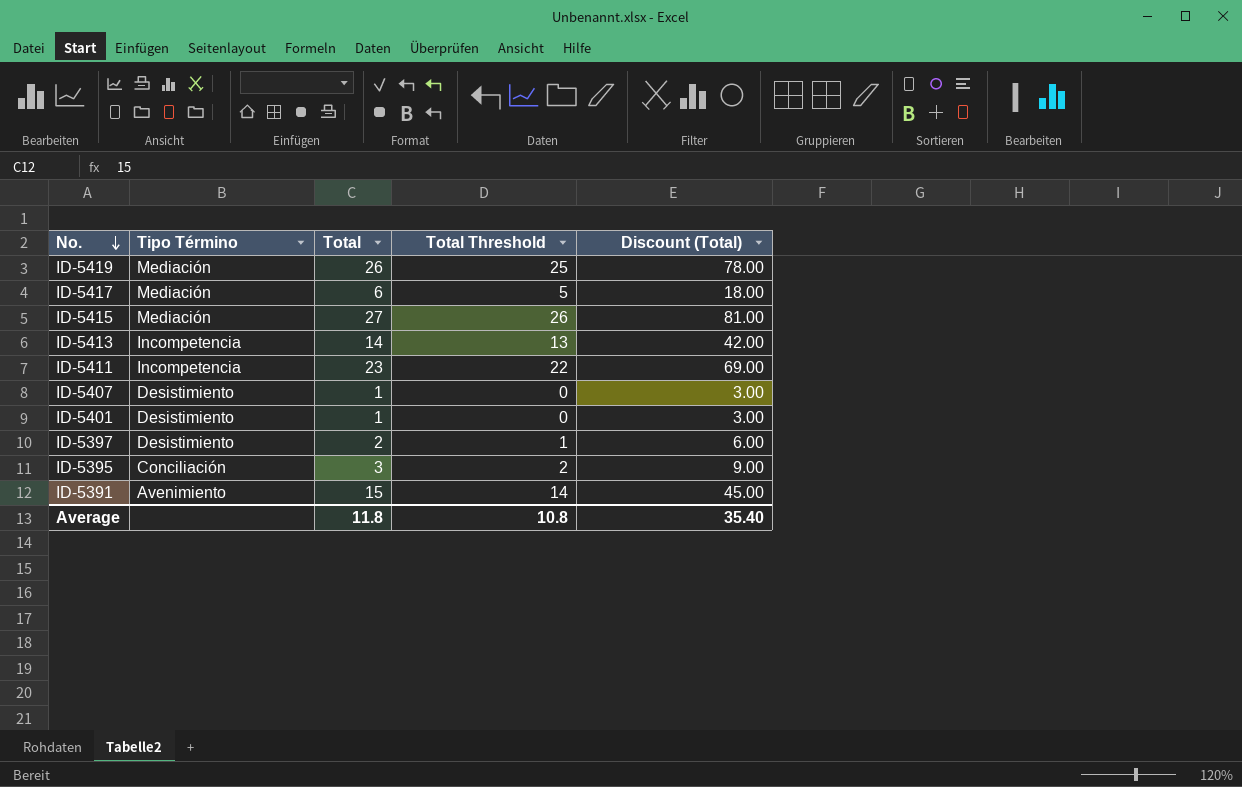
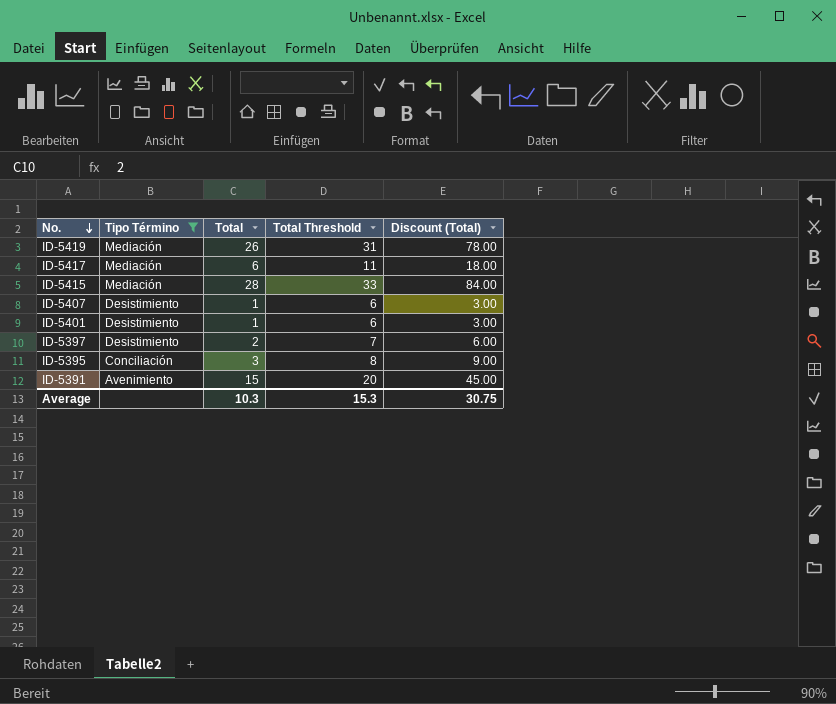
filter: none -> Tipo Término != Incompetencia
column Total Threshold | formula: [Total] - 1 -> [Total] + 5
ID-5415 | Total: 27 -> 28
ID-5415 | Discount (Total): 81.00 -> 84.00
Average | Total: 11.8 -> 10.3
Average | Total Threshold: 10.8 -> 15.3
Average | Discount (Total): 35.40 -> 30.75

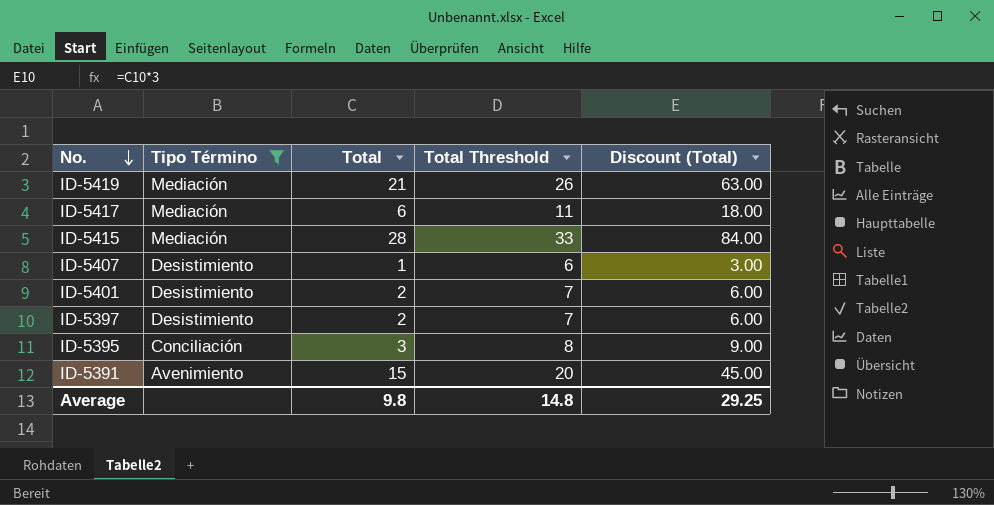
ID-5419 | Total: 26 -> 21
ID-5419 | Total Threshold: 31 -> 26
ID-5419 | Discount (Total): 78.00 -> 63.00
ID-5401 | Total: 1 -> 2
ID-5401 | Total Threshold: 6 -> 7
ID-5401 | Discount (Total): 3.00 -> 6.00
Average | Total: 10.3 -> 9.8
Average | Total Threshold: 15.3 -> 14.8
Average | Discount (Total): 30.75 -> 29.25

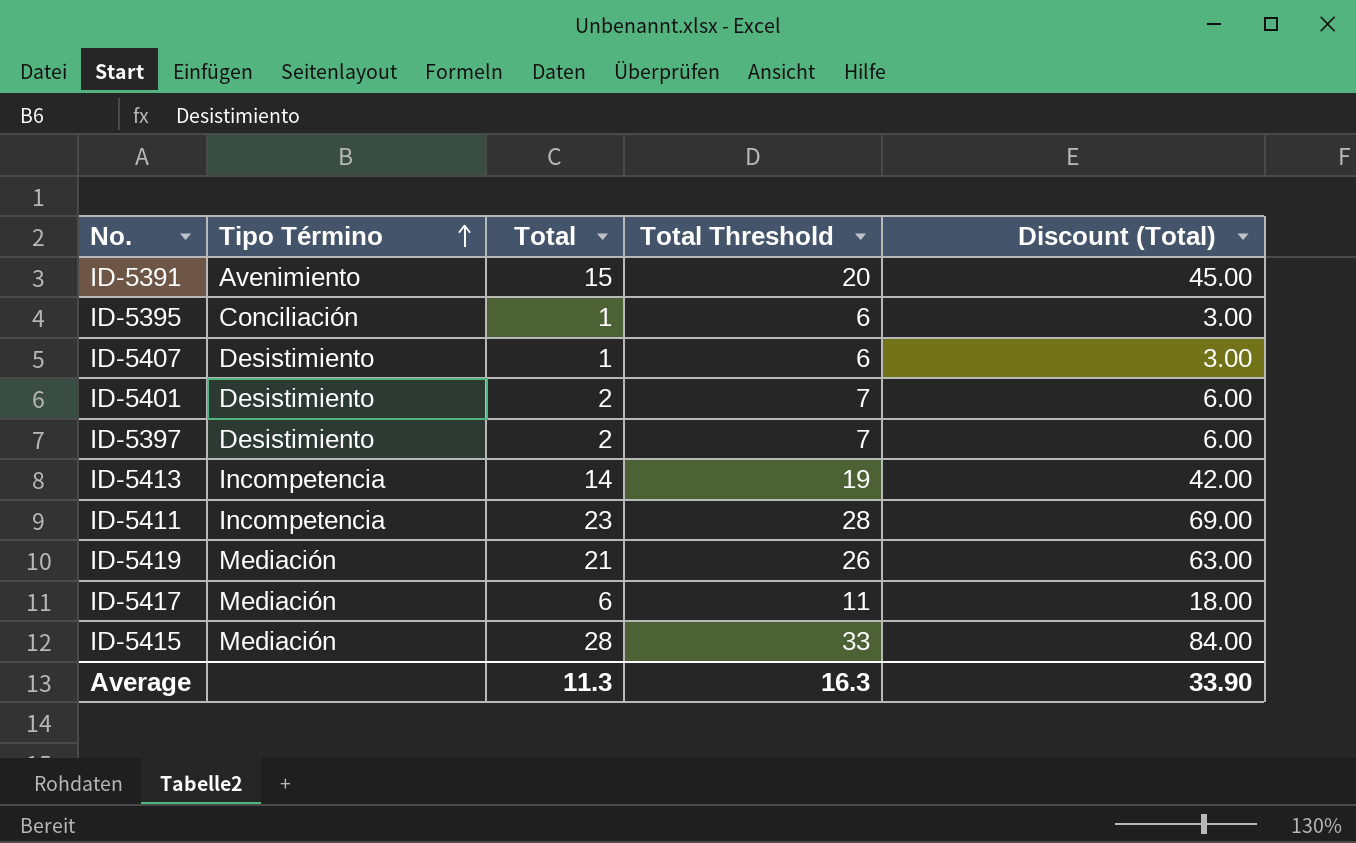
filter: Tipo Término != Incompetencia -> none
row order: No. descending -> Tipo Término ascending
ID-5395 | Total: 3 -> 1
ID-5395 | Total Threshold: 8 -> 6
ID-5395 | Discount (Total): 9.00 -> 3.00
Average | Total: 9.8 -> 11.3
Average | Total Threshold: 14.8 -> 16.3
Average | Discount (Total): 29.25 -> 33.90

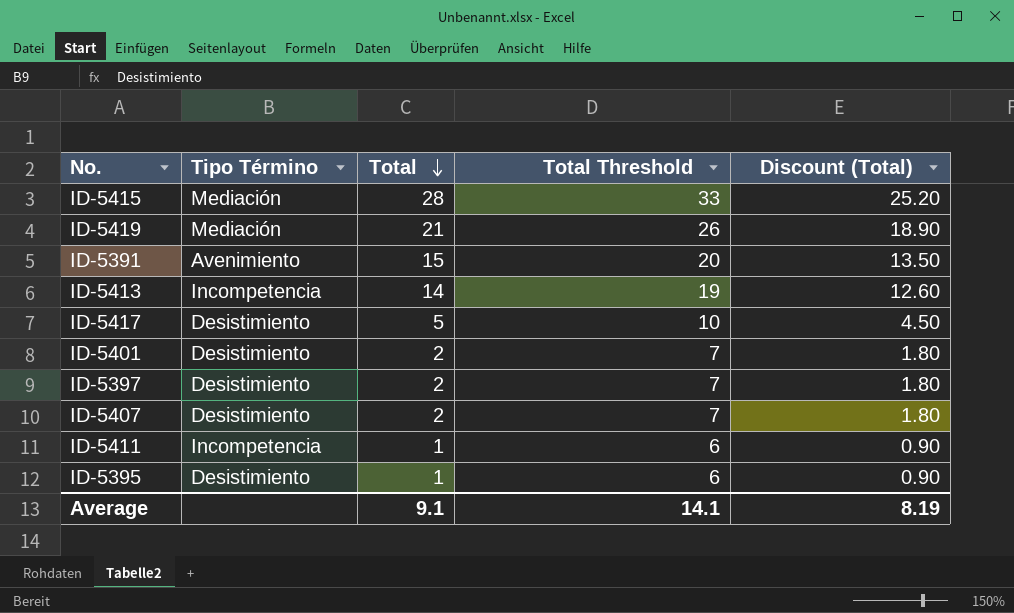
row order: Tipo Término ascending -> Total descending
column Discount (Total) | formula: [Total] * 3 -> [Total] * 0.9
ID-5417 | Tipo Término: Mediación -> Desistimiento
ID-5417 | Total: 6 -> 5
ID-5417 | Total Threshold: 11 -> 10
ID-5407 | Total: 1 -> 2
ID-5407 | Total Threshold: 6 -> 7
ID-5411 | Total: 23 -> 1
ID-5411 | Total Threshold: 28 -> 6
ID-5395 | Tipo Término: Conciliación -> Desistimiento
Average | Total: 11.3 -> 9.1
Average | Total Threshold: 16.3 -> 14.1
Average | Discount (Total): 33.90 -> 8.19

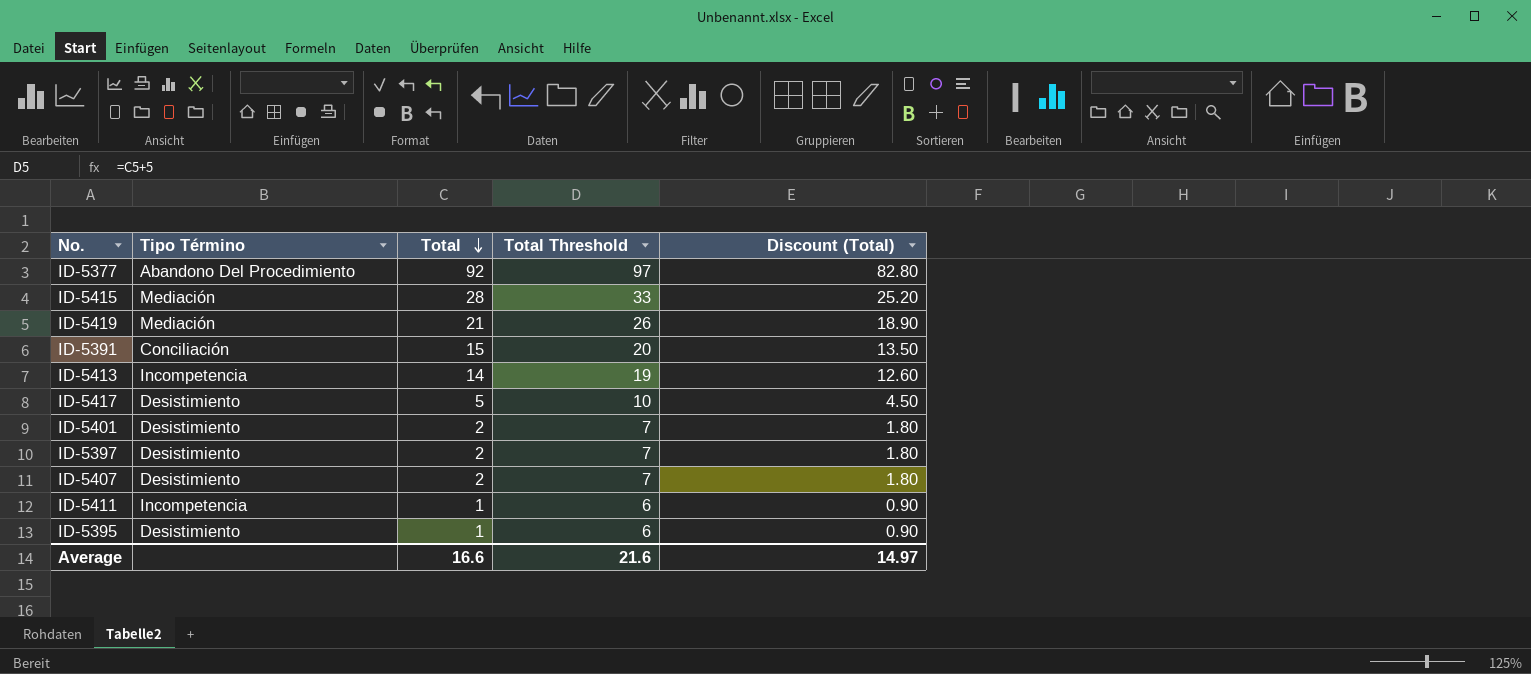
row ID-5377: none -> Abandono Del Procedimiento | 92 | 97 | 82.80
ID-5391 | Tipo Término: Avenimiento -> Conciliación
Average | Total: 9.1 -> 16.6
Average | Total Threshold: 14.1 -> 21.6
Average | Discount (Total): 8.19 -> 14.97

